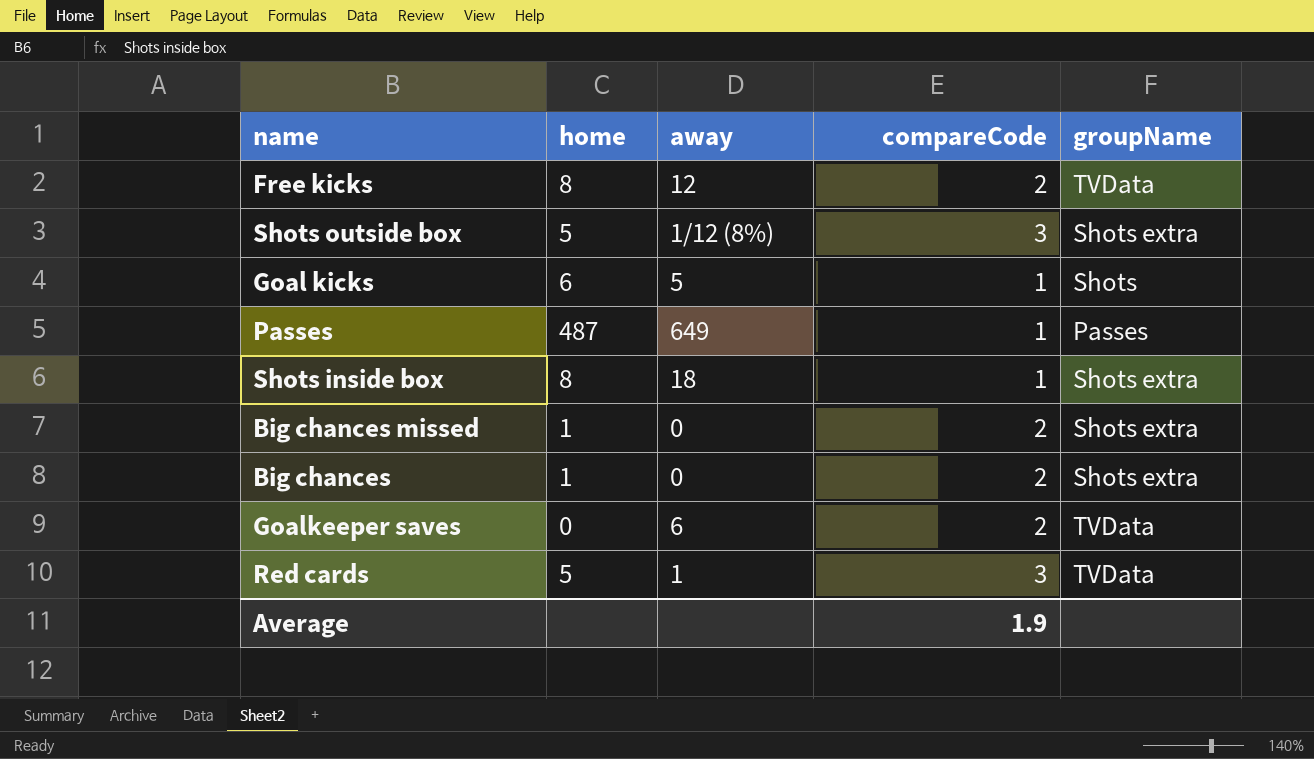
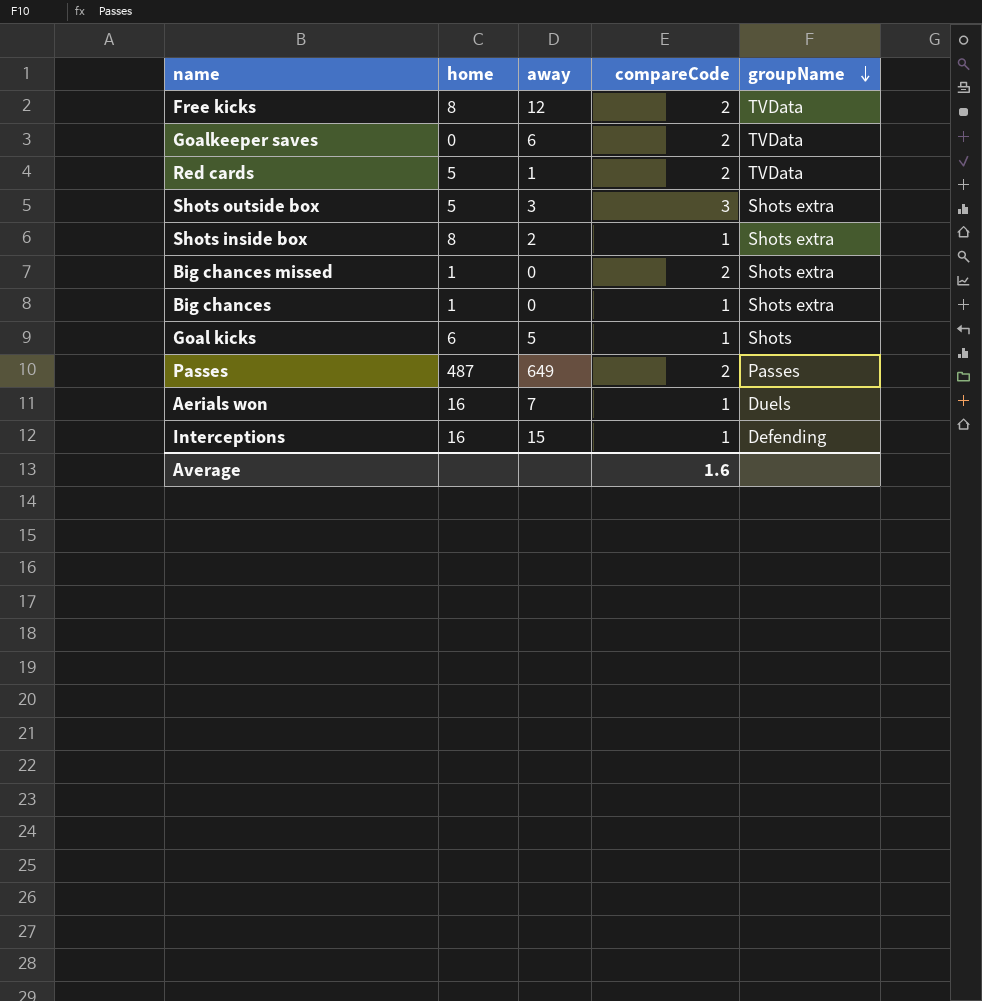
row order: none -> groupName descending
Red cards | compareCode: 3 -> 2
Shots outside box | away: 1/12 (8%) -> 3
Shots inside box | away: 18 -> 2
Big chances | compareCode: 2 -> 1
Passes | compareCode: 1 -> 2
row Aerials won: none -> 16 | 7 | 1 | Duels
row Interceptions: none -> 16 | 15 | 1 | Defending
Average | compareCode: 1.9 -> 1.6

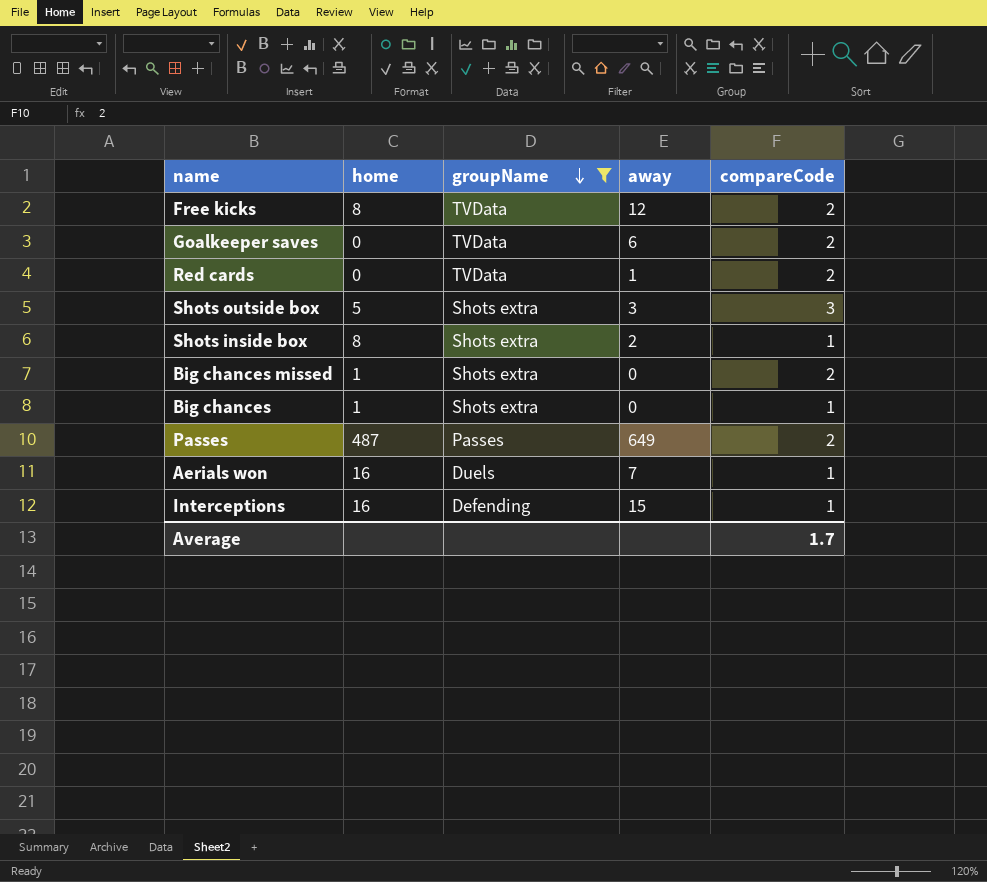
filter: none -> groupName != Shots
column groupName | position: 5 -> 3
Red cards | home: 5 -> 0
Average | compareCode: 1.6 -> 1.7

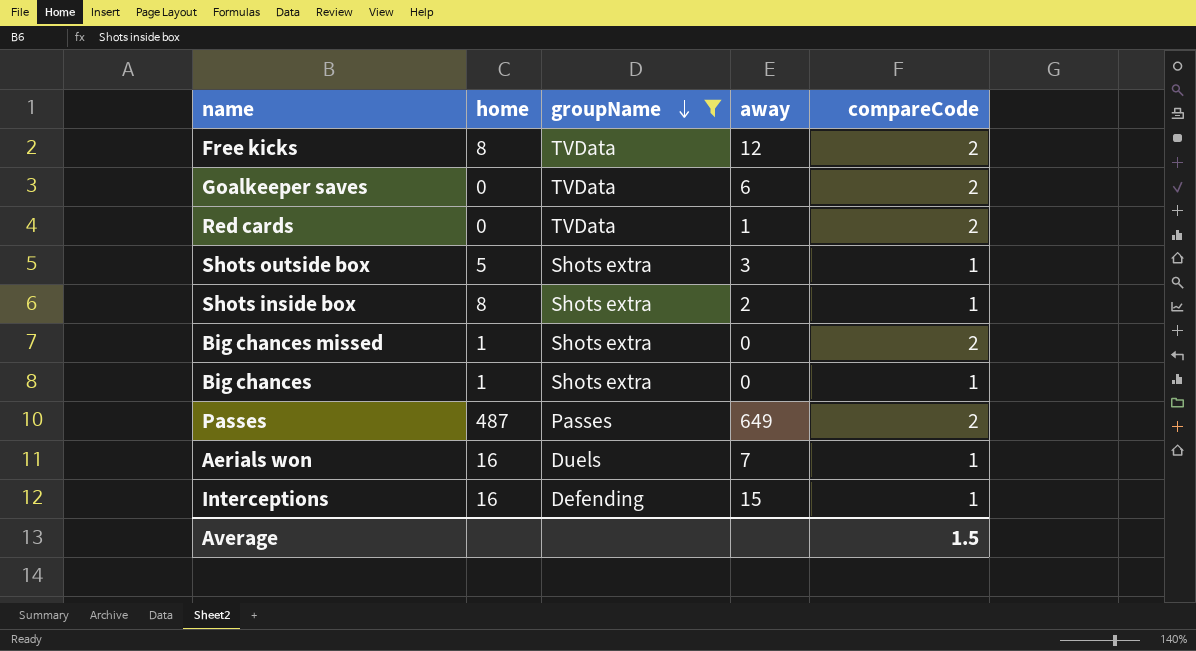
Shots outside box | compareCode: 3 -> 1
Average | compareCode: 1.7 -> 1.5

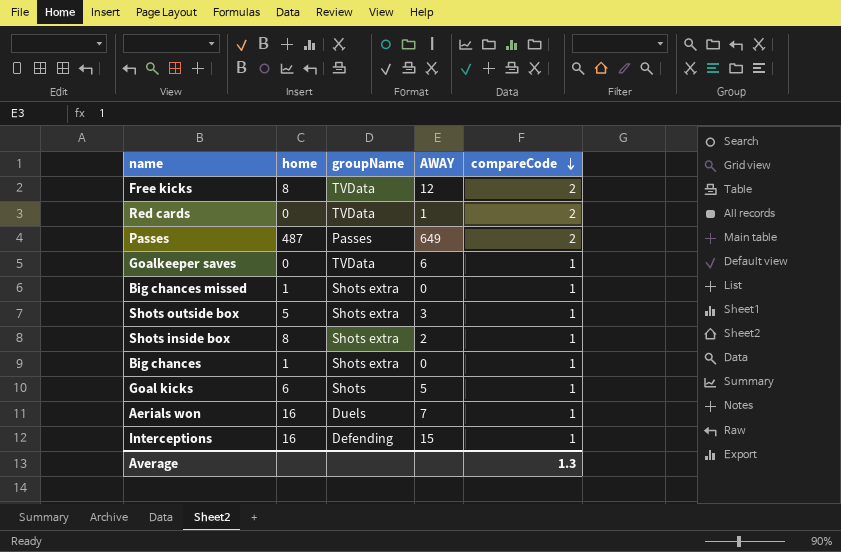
filter: groupName != Shots -> none
row order: groupName descending -> compareCode descending
column name: away -> AWAY
Goalkeeper saves | compareCode: 2 -> 1
Big chances missed | compareCode: 2 -> 1
Average | compareCode: 1.5 -> 1.3

